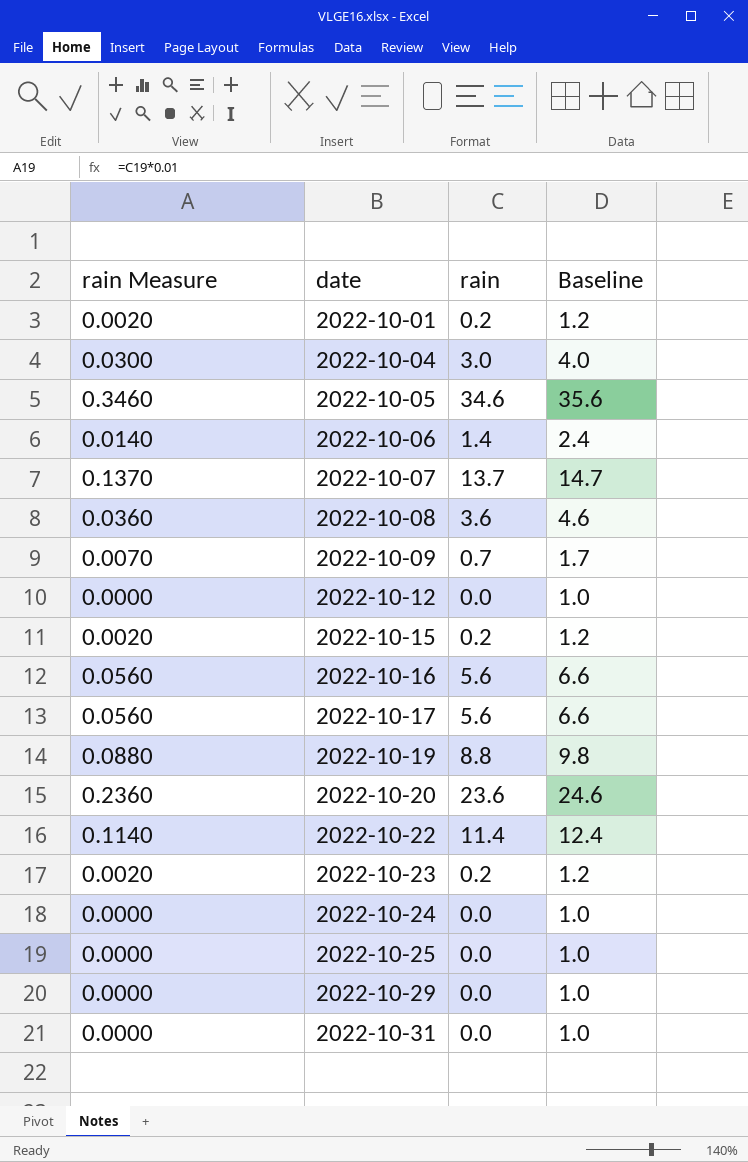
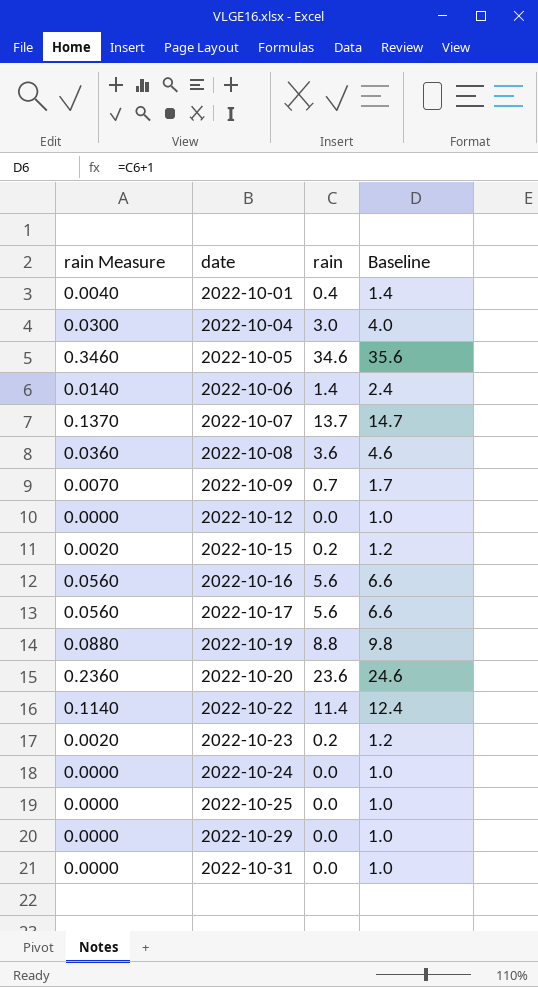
2022-10-01 | rain Measure: 0.0020 -> 0.0040
2022-10-01 | rain: 0.2 -> 0.4
2022-10-01 | Baseline: 1.2 -> 1.4

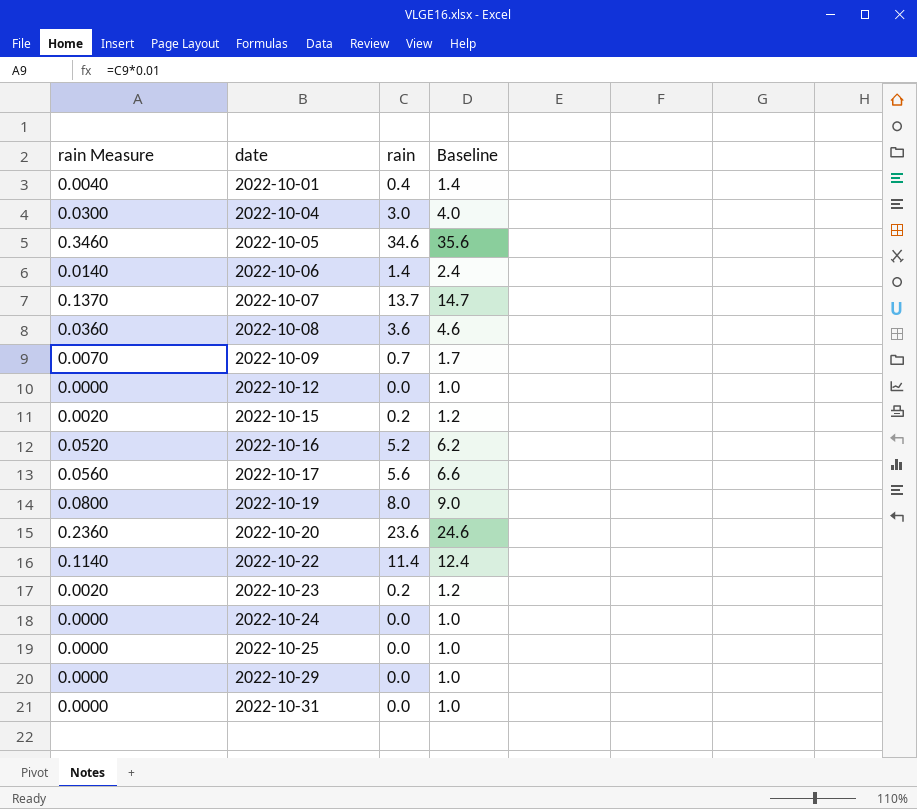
2022-10-16 | rain Measure: 0.0560 -> 0.0520
2022-10-16 | rain: 5.6 -> 5.2
2022-10-16 | Baseline: 6.6 -> 6.2
2022-10-19 | rain Measure: 0.0880 -> 0.0800
2022-10-19 | rain: 8.8 -> 8.0
2022-10-19 | Baseline: 9.8 -> 9.0

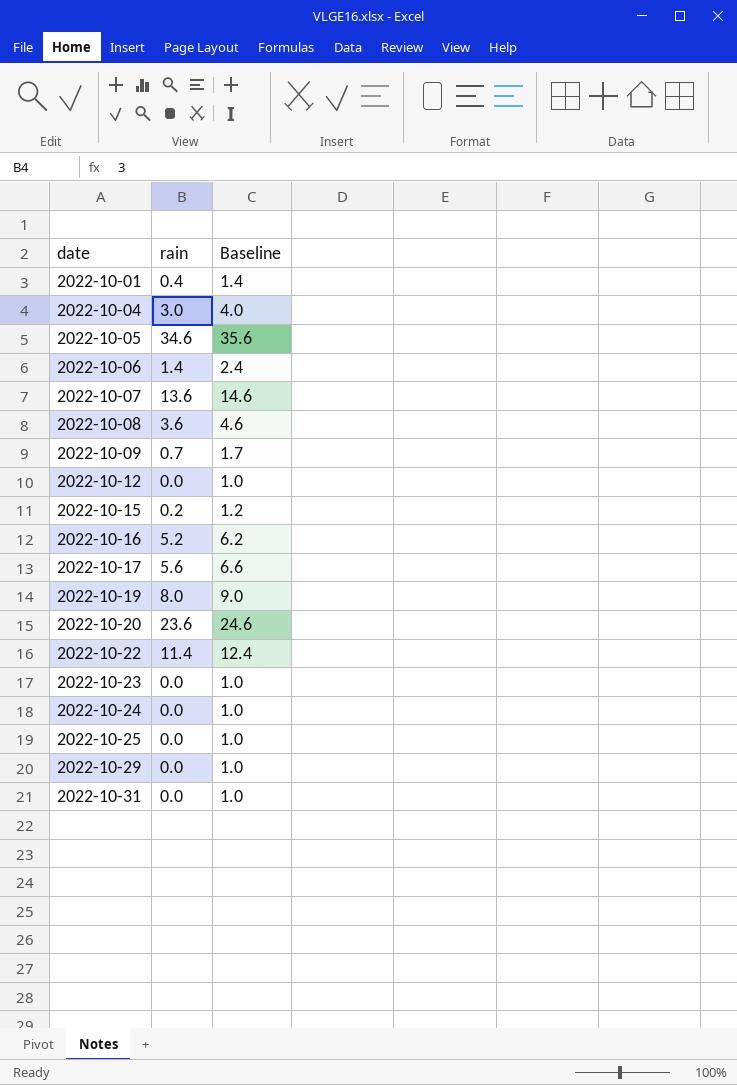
column rain Measure | formula: [rain] * 0.01 -> none
2022-10-07 | rain: 13.7 -> 13.6
2022-10-07 | Baseline: 14.7 -> 14.6
2022-10-23 | rain: 0.2 -> 0.0
2022-10-23 | Baseline: 1.2 -> 1.0

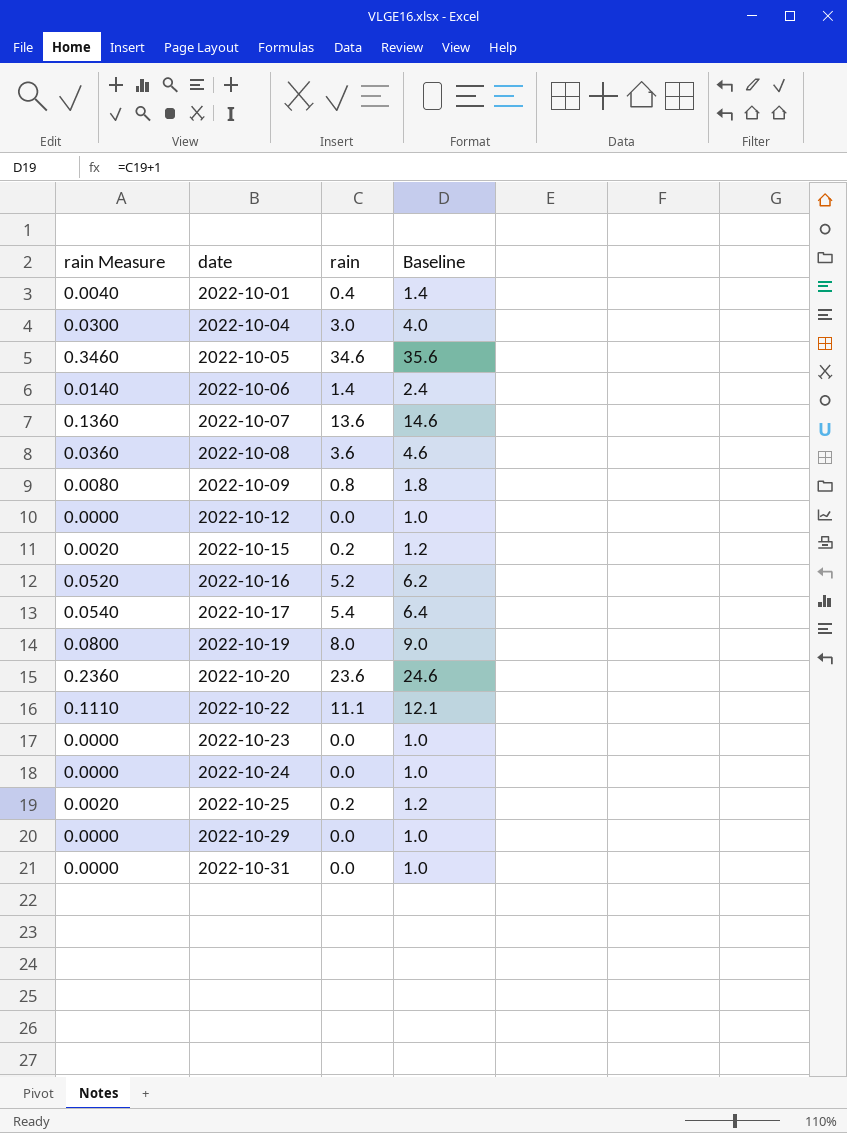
column rain Measure | formula: none -> [rain] * 0.01
2022-10-09 | rain: 0.7 -> 0.8
2022-10-09 | Baseline: 1.7 -> 1.8
2022-10-17 | rain: 5.6 -> 5.4
2022-10-17 | Baseline: 6.6 -> 6.4
2022-10-22 | rain: 11.4 -> 11.1
2022-10-22 | Baseline: 12.4 -> 12.1
2022-10-25 | rain: 0.0 -> 0.2
2022-10-25 | Baseline: 1.0 -> 1.2

